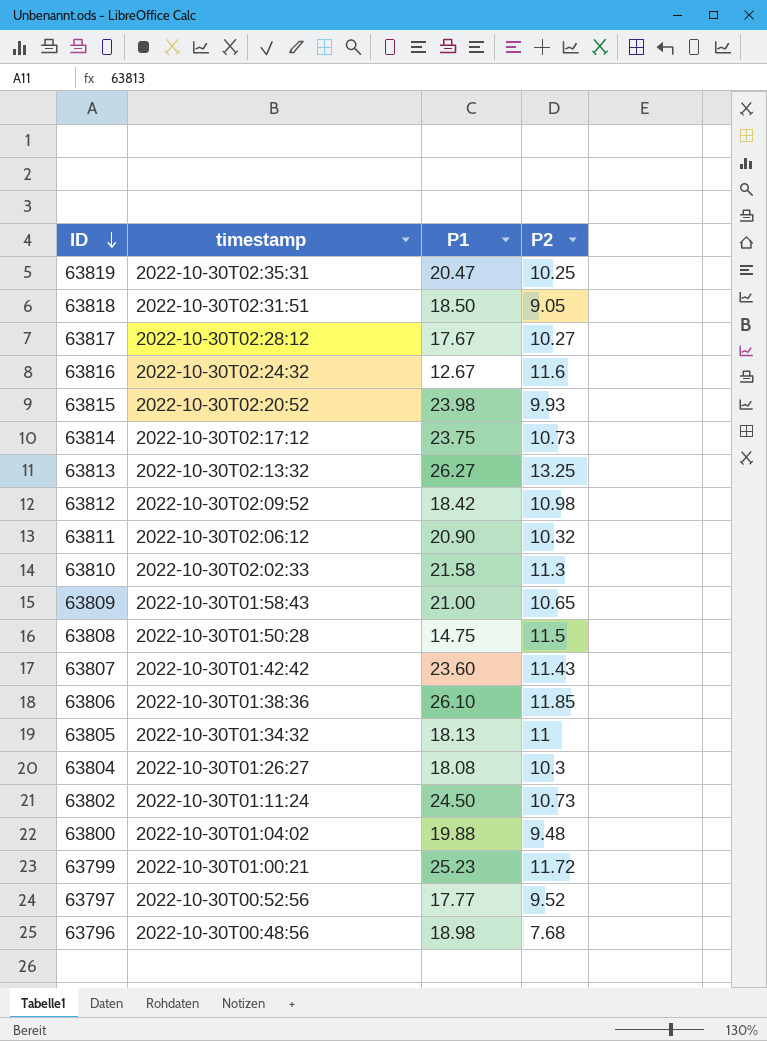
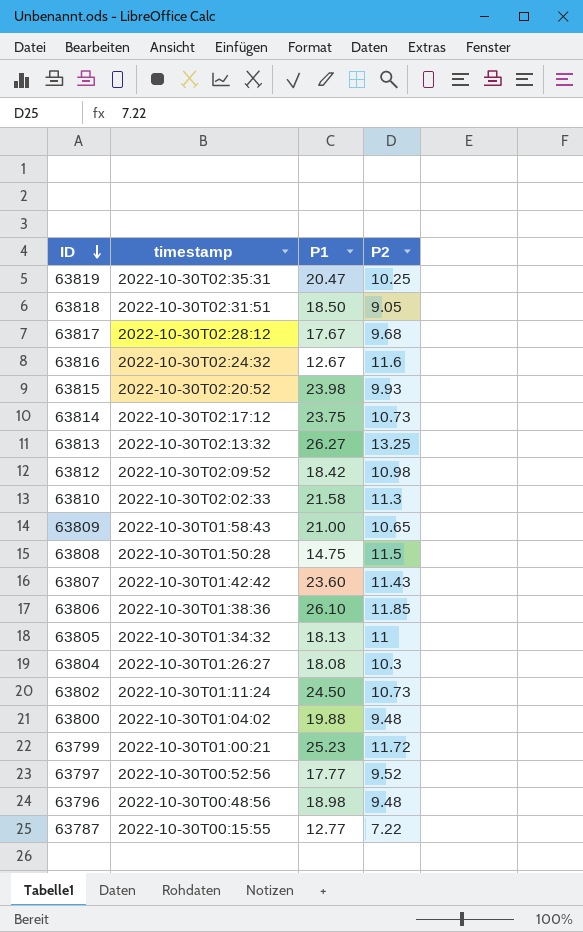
row 63811: 2022-10-30T02:06:12 | 20.90 | 10.32 -> none
63817 | P2: 10.27 -> 9.68
63796 | P2: 7.68 -> 9.48
row 63787: none -> 2022-10-30T00:15:55 | 12.77 | 7.22

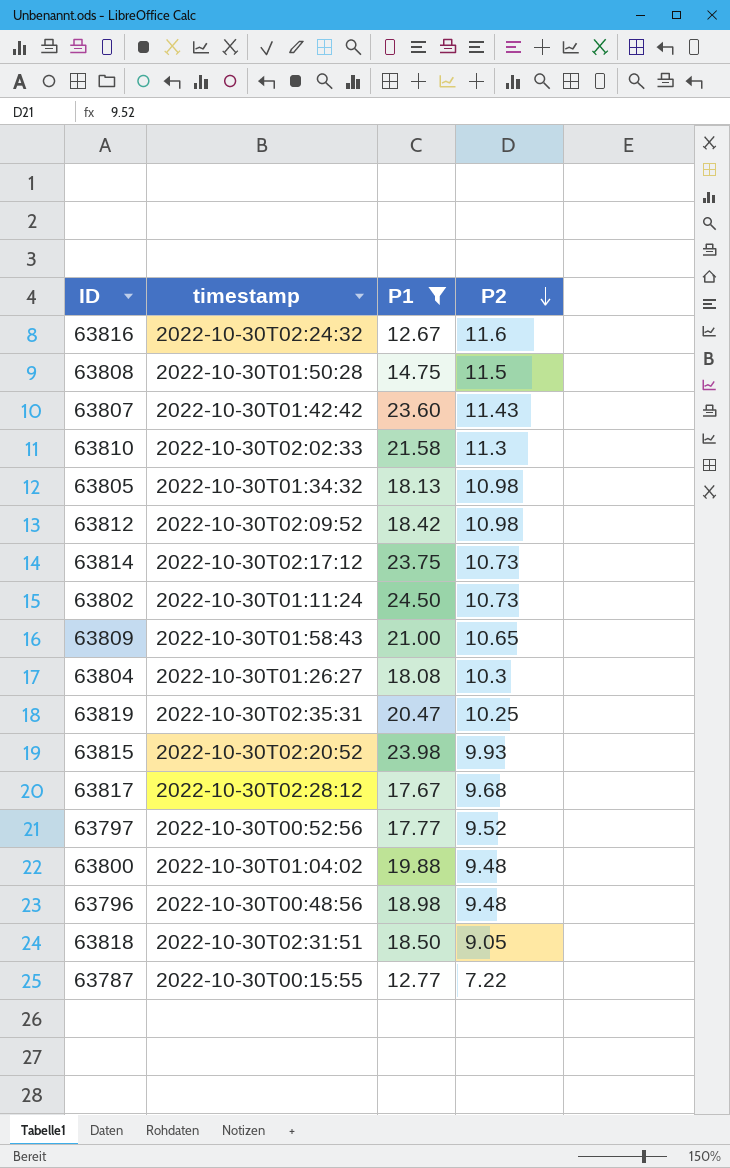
filter: none -> P1 <= 24.50
row order: ID descending -> P2 descending
63805 | P2: 11 -> 10.98

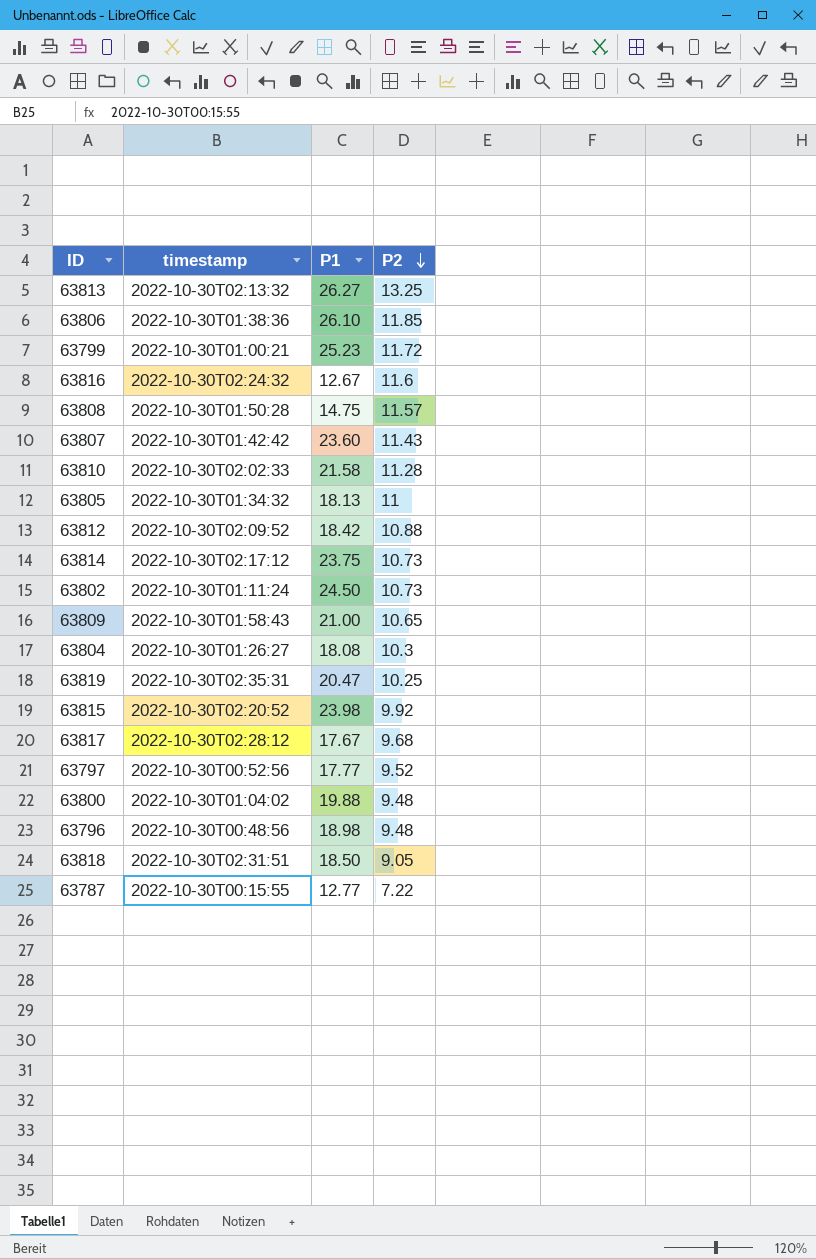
filter: P1 <= 24.50 -> none
63808 | P2: 11.5 -> 11.57
63810 | P2: 11.3 -> 11.28
63805 | P2: 10.98 -> 11
63812 | P2: 10.98 -> 10.88
63815 | P2: 9.93 -> 9.92

